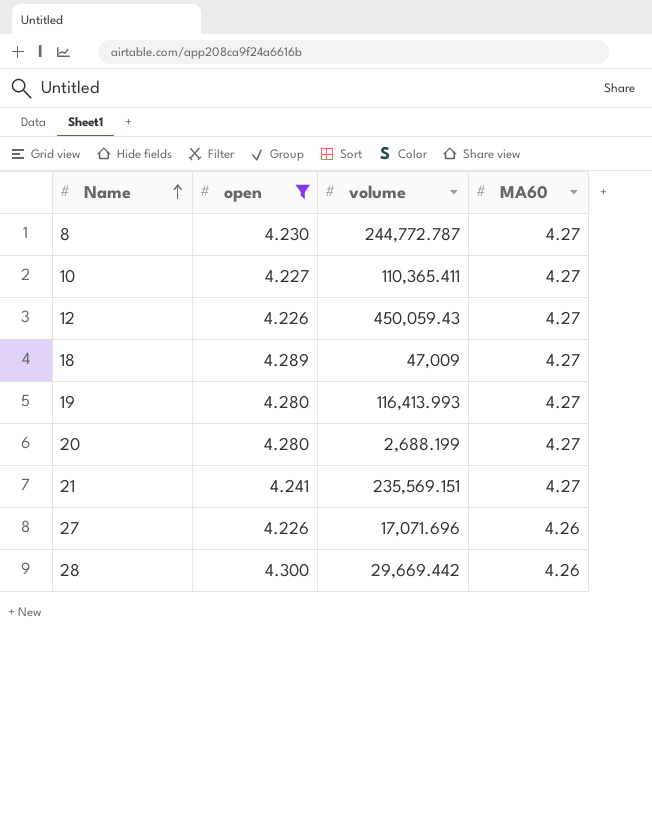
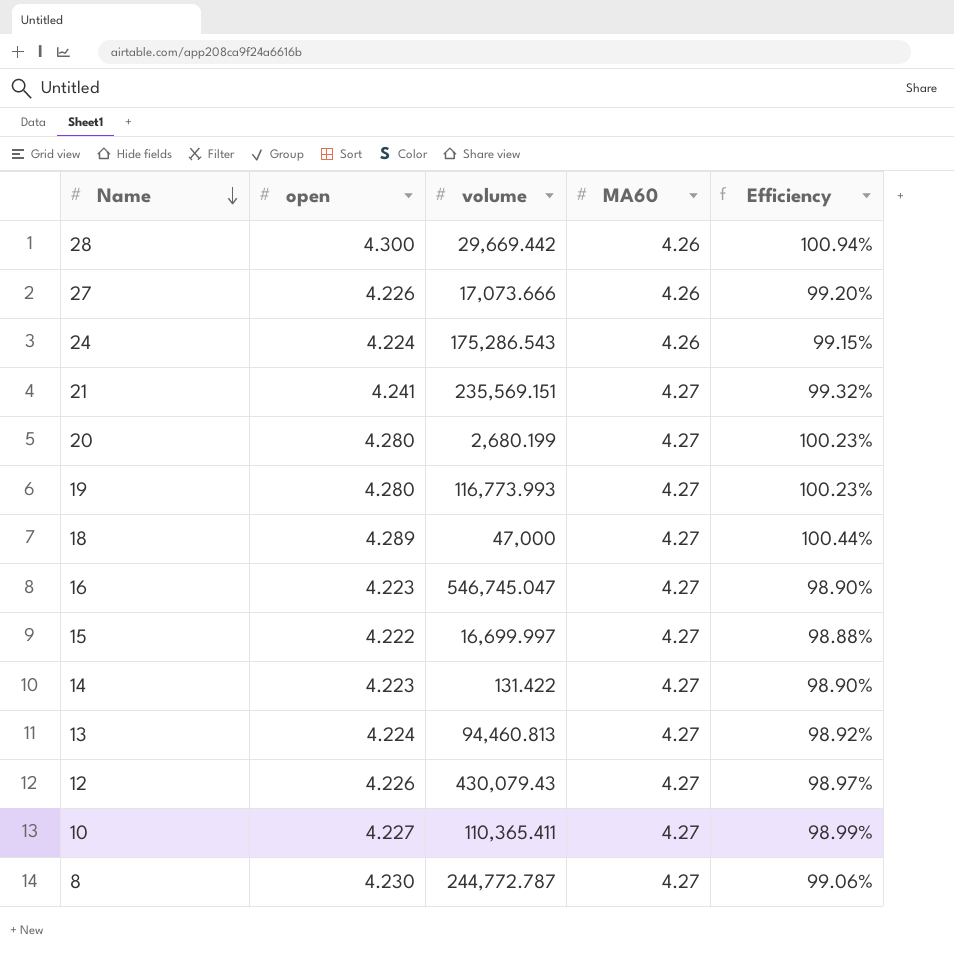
filter: open >= 4.226 -> none
row order: Name ascending -> Name descending
column Efficiency | formula: none -> [open] / [MA60]
27 | volume: 17,071.696 -> 17,073.666
20 | volume: 2,688.199 -> 2,680.199
19 | volume: 116,413.993 -> 116,773.993
18 | volume: 47,009 -> 47,000
12 | volume: 450,059.43 -> 430,079.43

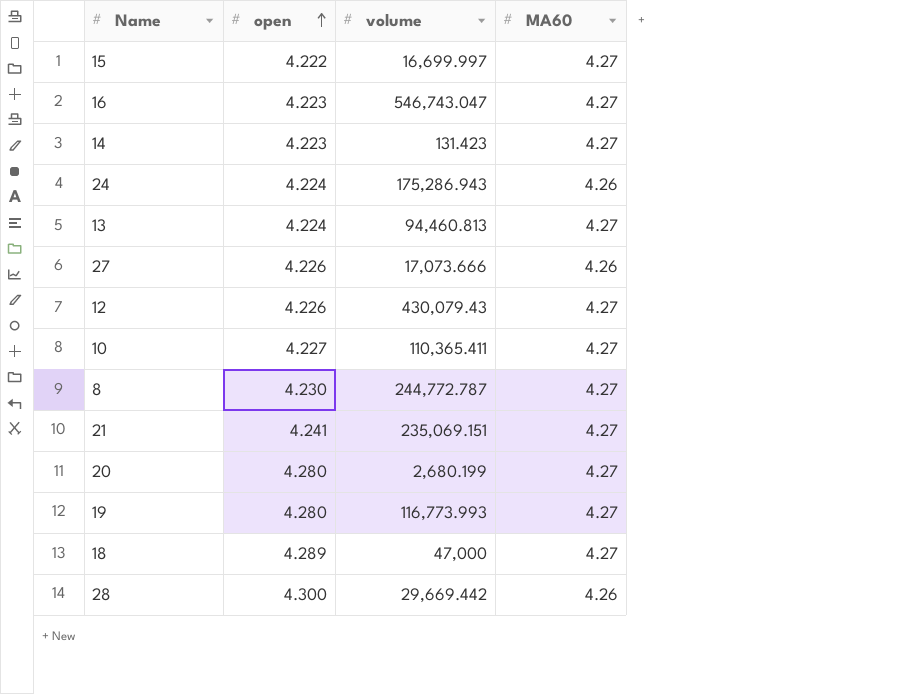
row order: Name descending -> open ascending
column Efficiency | formula: [open] / [MA60] -> none
16 | volume: 546,745.047 -> 546,743.047
14 | volume: 131.422 -> 131.423
24 | volume: 175,286.543 -> 175,286.943
21 | volume: 235,569.151 -> 235,069.151

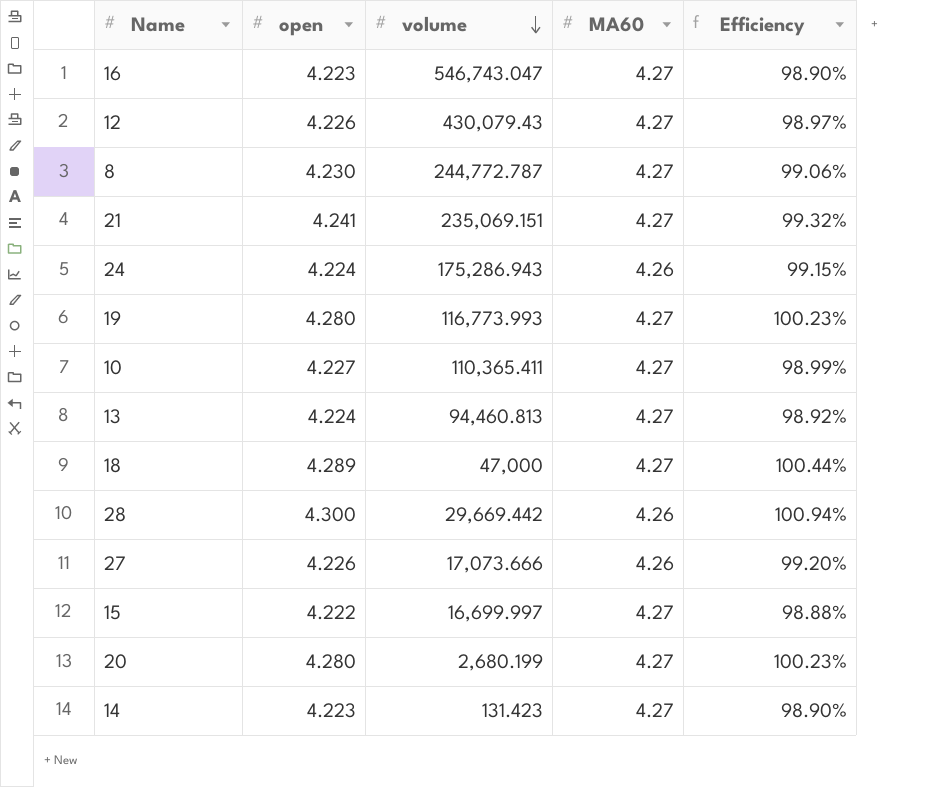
row order: open ascending -> volume descending
column Efficiency | formula: none -> [open] / [MA60]

